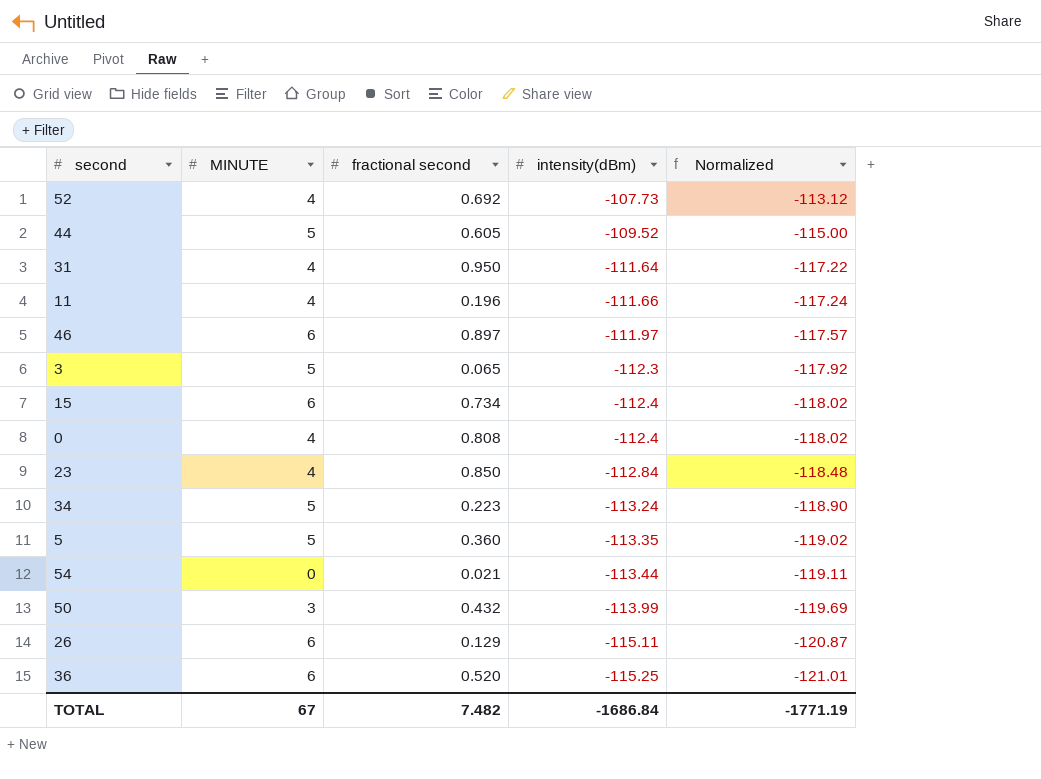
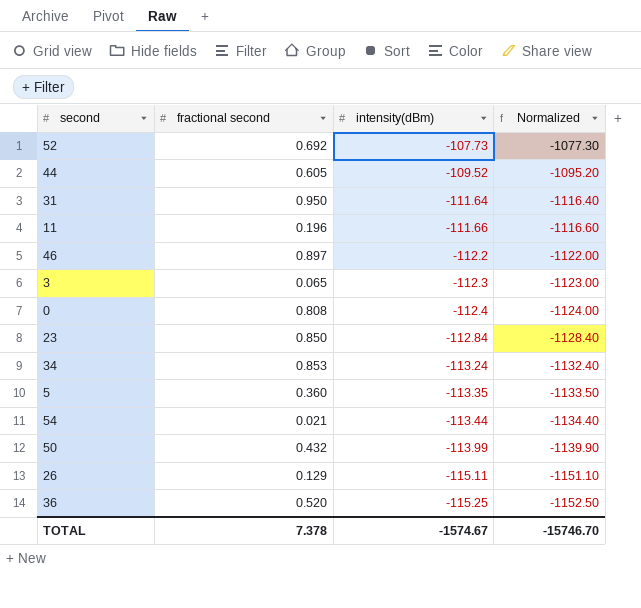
column MINUTE | position: 2 -> none
column Normalized | formula: [intensity(dBm)] * 1.05 -> [intensity(dBm)] * 10
row 15: 6 | 0.734 | -112.4 | -118.02 -> none
46 | intensity(dBm): -111.97 -> -112.2
34 | fractional second: 0.223 -> 0.853
TOTAL | fractional second: 7.482 -> 7.378
TOTAL | intensity(dBm): -1686.84 -> -1574.67
TOTAL | Normalized: -1771.19 -> -15746.70

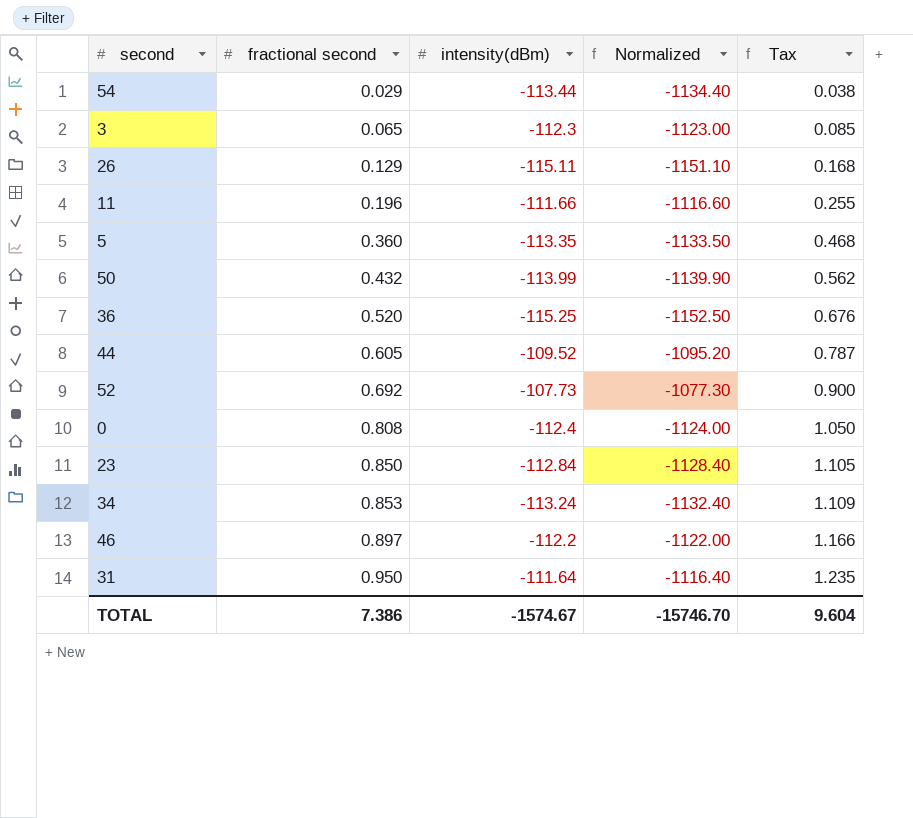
row order: intensity(dBm) descending -> fractional second ascending
column Tax | formula: none -> [fractional second] * 1.3
54 | fractional second: 0.021 -> 0.029
TOTAL | fractional second: 7.378 -> 7.386

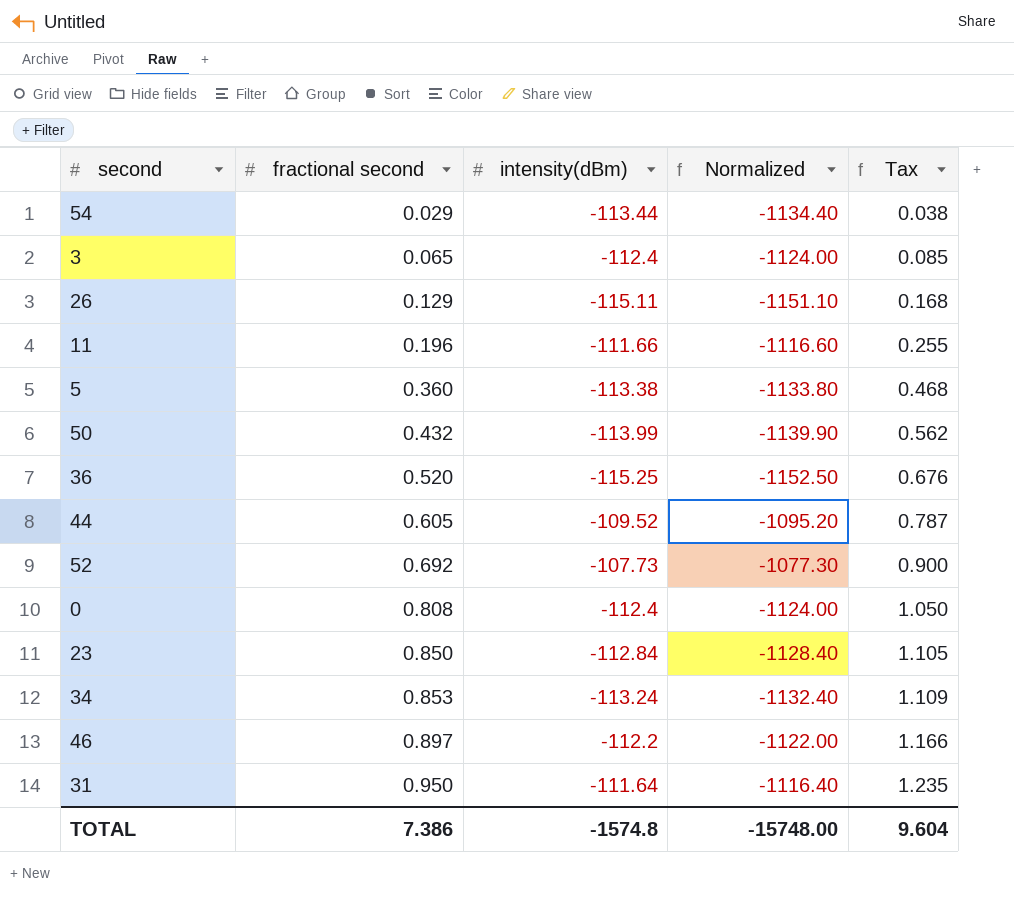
3 | intensity(dBm): -112.3 -> -112.4
3 | Normalized: -1123.00 -> -1124.00
5 | intensity(dBm): -113.35 -> -113.38
5 | Normalized: -1133.50 -> -1133.80
TOTAL | intensity(dBm): -1574.67 -> -1574.8
TOTAL | Normalized: -15746.70 -> -15748.00

